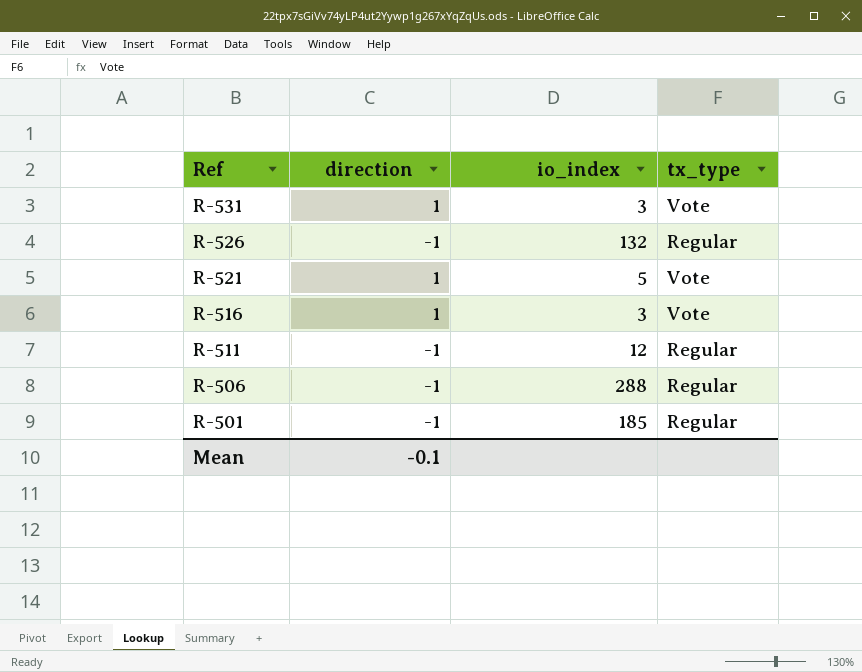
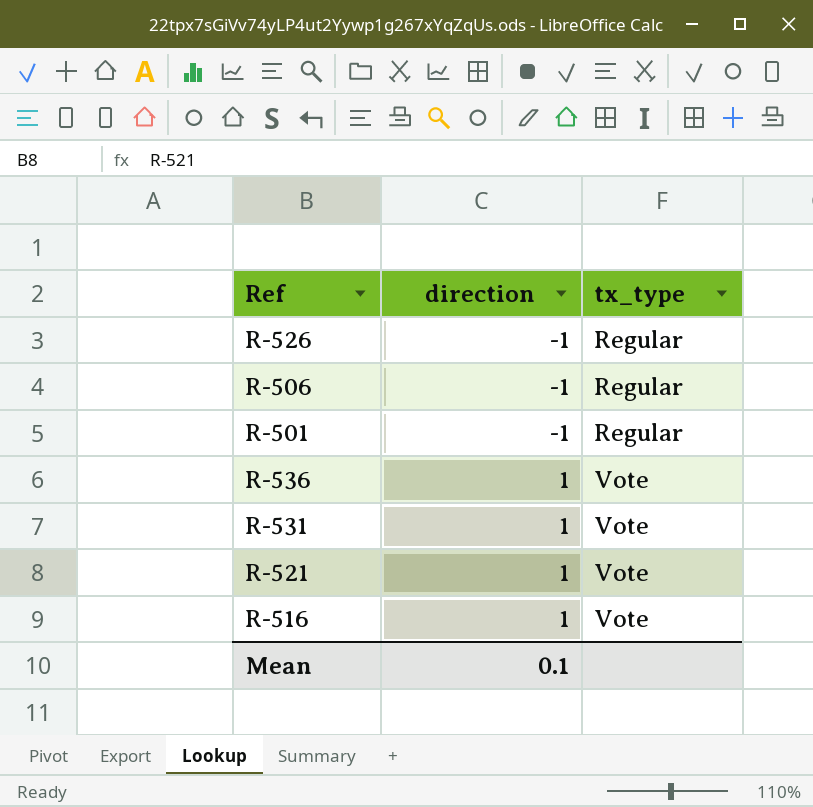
row order: Ref descending -> direction ascending
column io_index | position: 3 -> none
row R-511: -1 | 12 | Regular -> none
row R-536: none -> 1 | Vote
Mean | direction: -0.1 -> 0.1

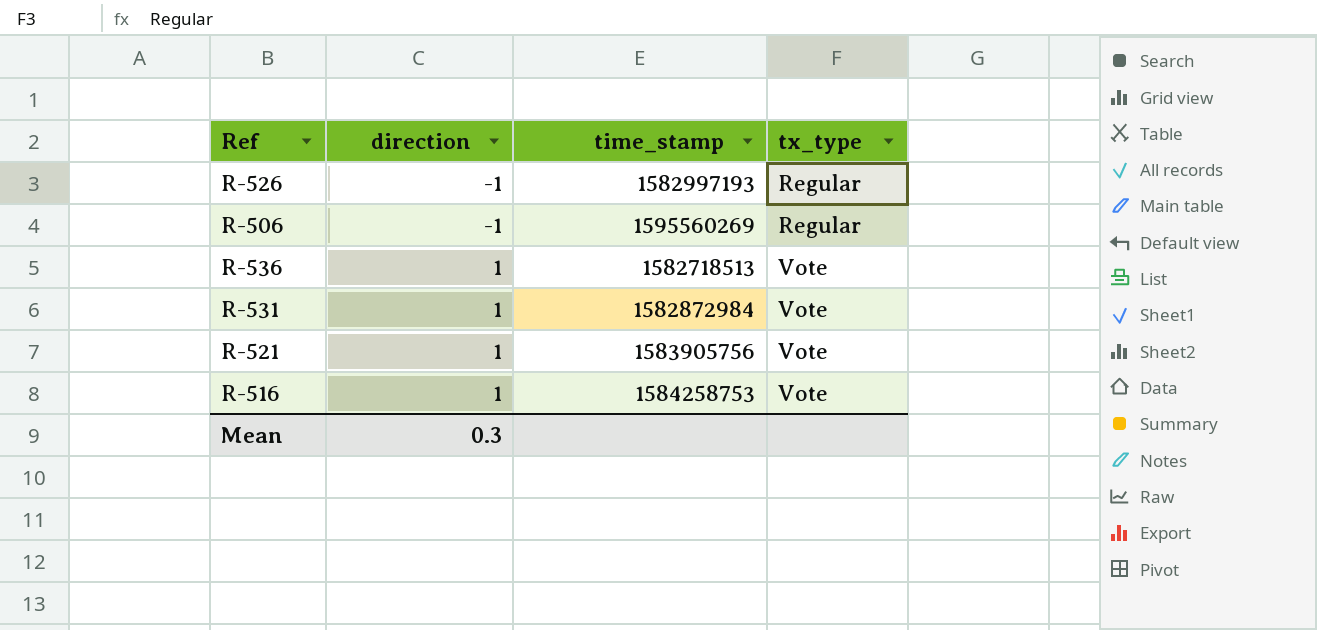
column time_stamp | position: none -> 3
row R-501: -1 | Regular -> none
Mean | direction: 0.1 -> 0.3

